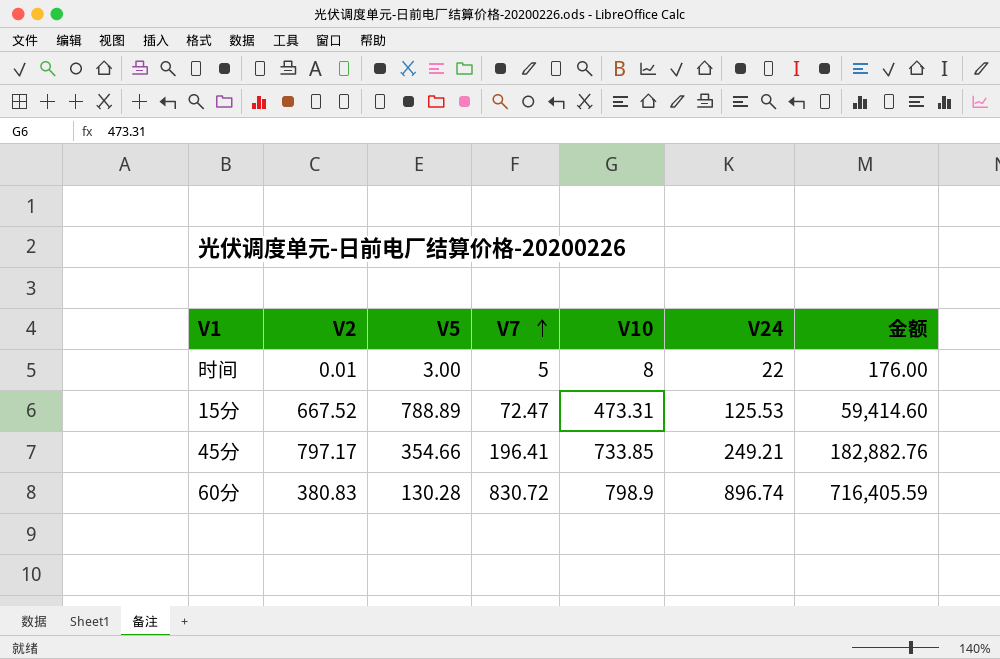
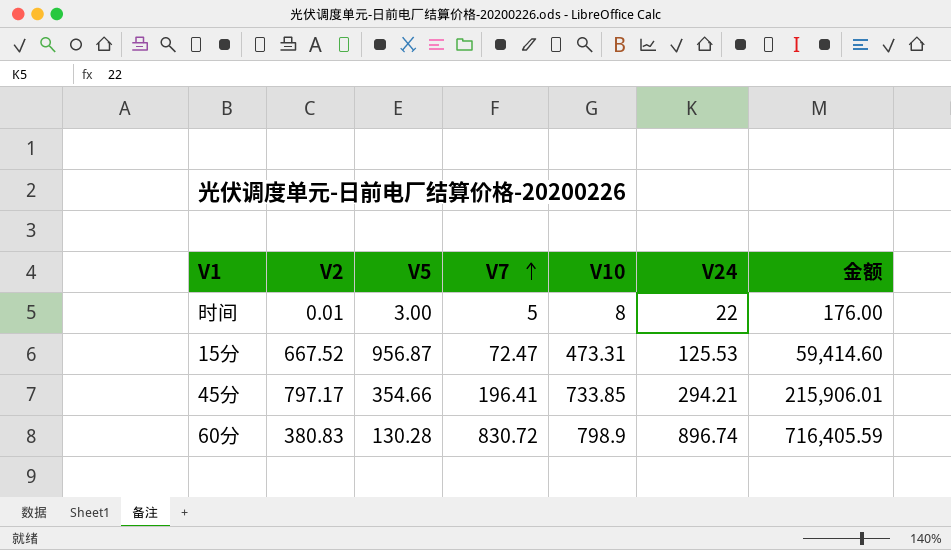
15分 | V5: 788.89 -> 956.87
45分 | V24: 249.21 -> 294.21
45分 | 金额: 182,882.76 -> 215,906.01

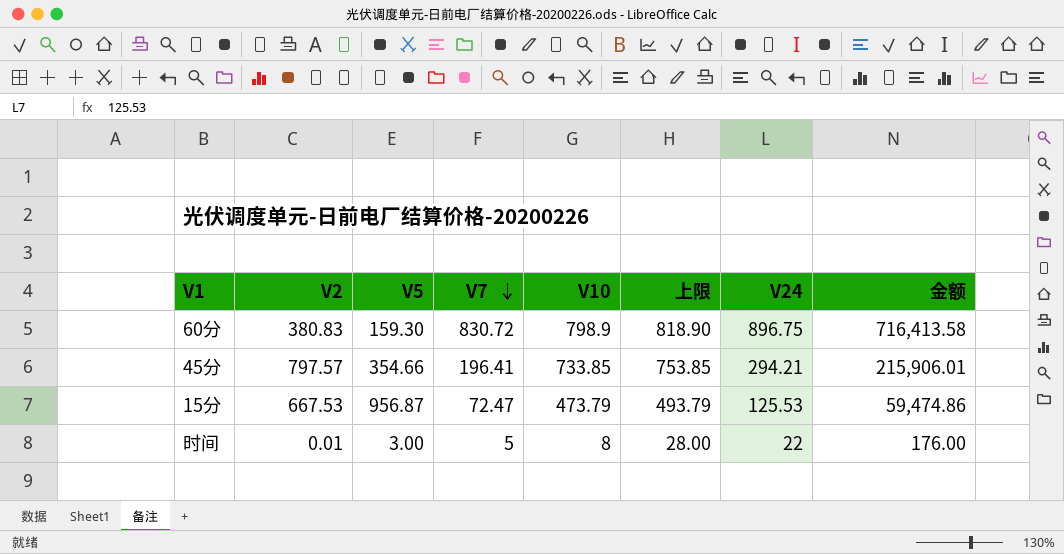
row order: V7 ascending -> V7 descending
column 上限 | formula: none -> [V10] + 20
60分 | V5: 130.28 -> 159.30
60分 | V24: 896.74 -> 896.75
60分 | 金额: 716,405.59 -> 716,413.58
45分 | V2: 797.17 -> 797.57
15分 | V2: 667.52 -> 667.53
15分 | V10: 473.31 -> 473.79
15分 | 金额: 59,414.60 -> 59,474.86

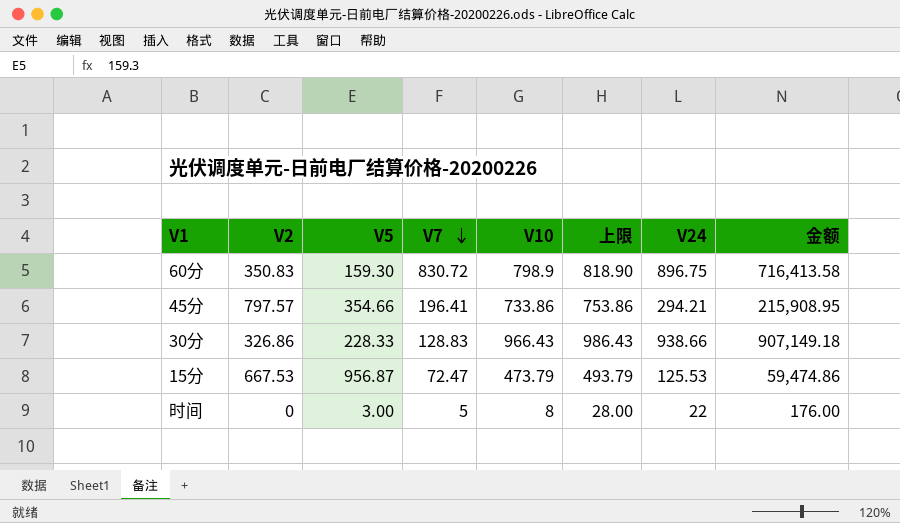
60分 | V2: 380.83 -> 350.83
45分 | V10: 733.85 -> 733.86
45分 | 上限: 753.85 -> 753.86
45分 | 金额: 215,906.01 -> 215,908.95
row 30分: none -> 326.86 | 228.33 | 128.83 | 966.43 | 986.43 | 938.66 | 907,149.18
时间 | V2: 0.01 -> 0

